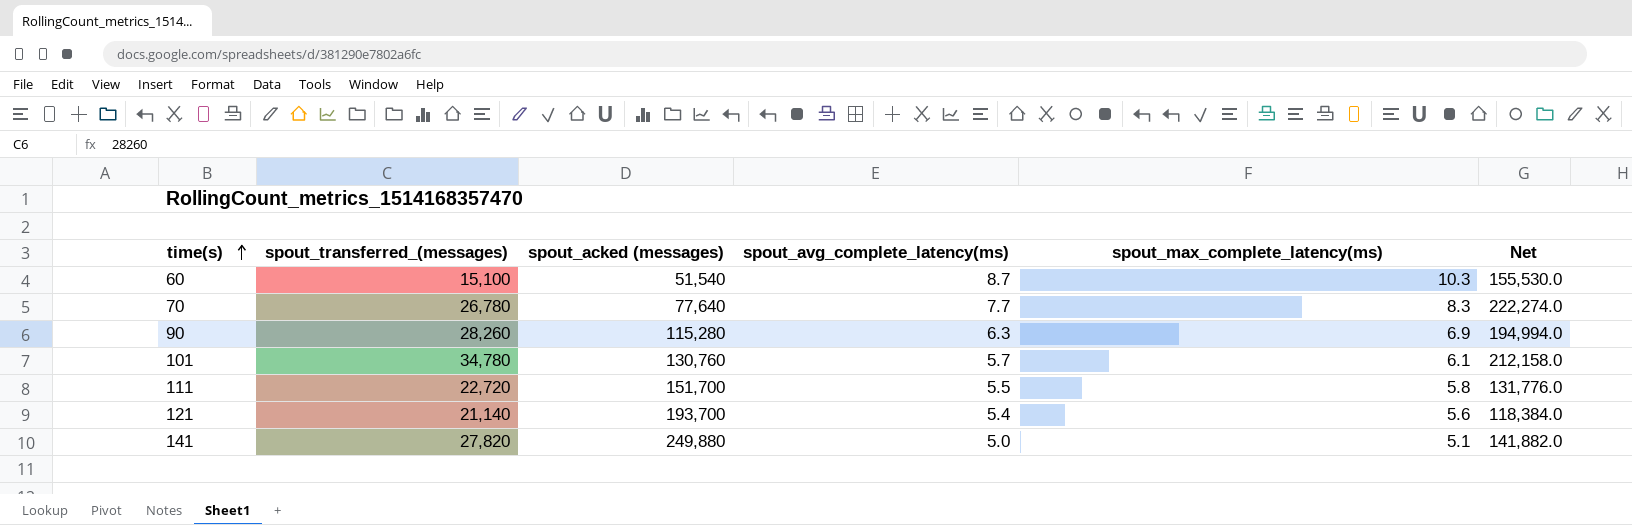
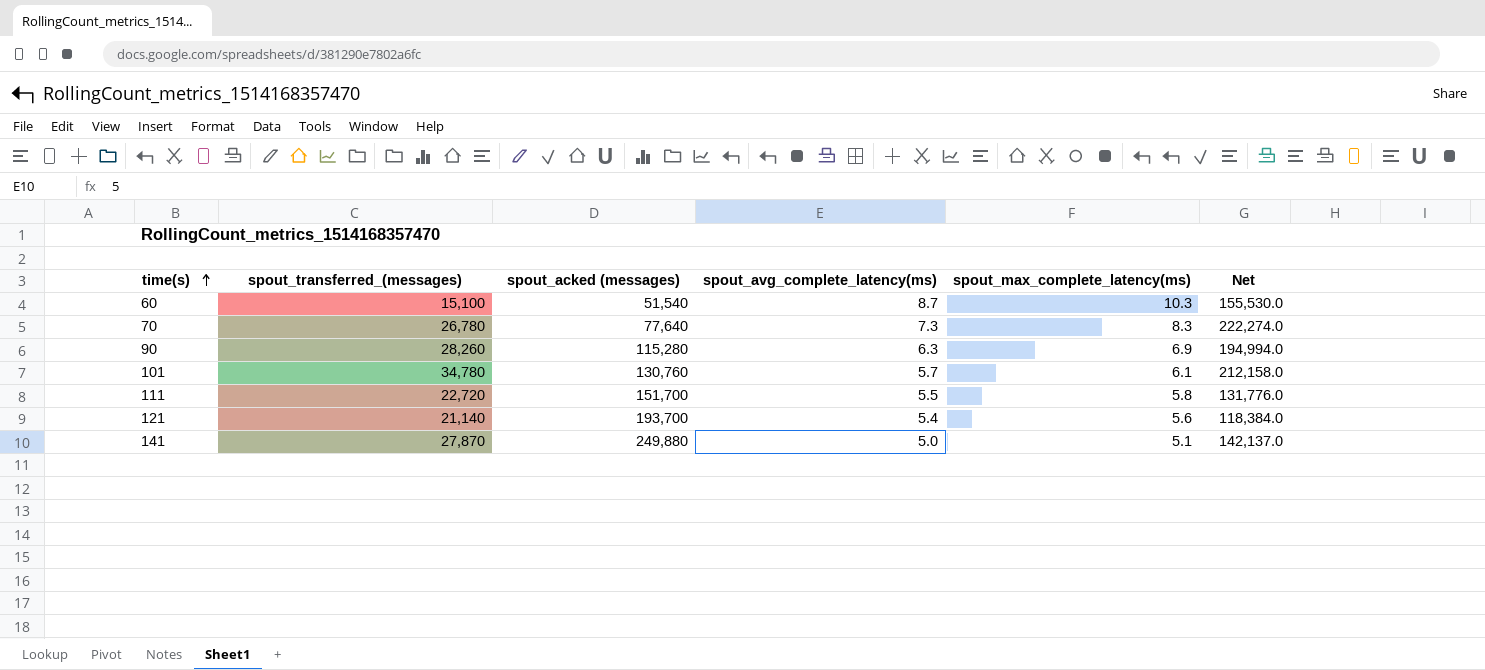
70 | spout_avg_complete_latency(ms): 7.7 -> 7.3
141 | spout_transferred_(messages): 27,820 -> 27,870
141 | Net: 141,882.0 -> 142,137.0

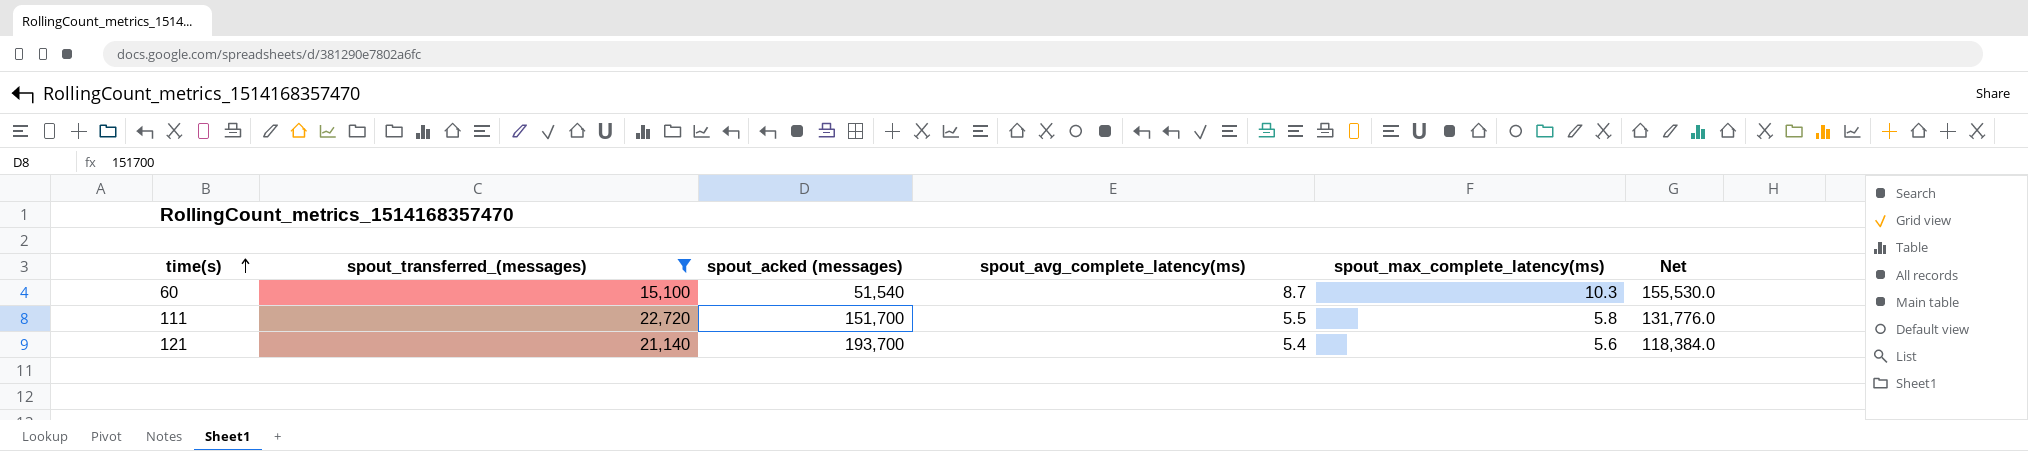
filter: none -> spout_transferred_(messages) <= 22,720

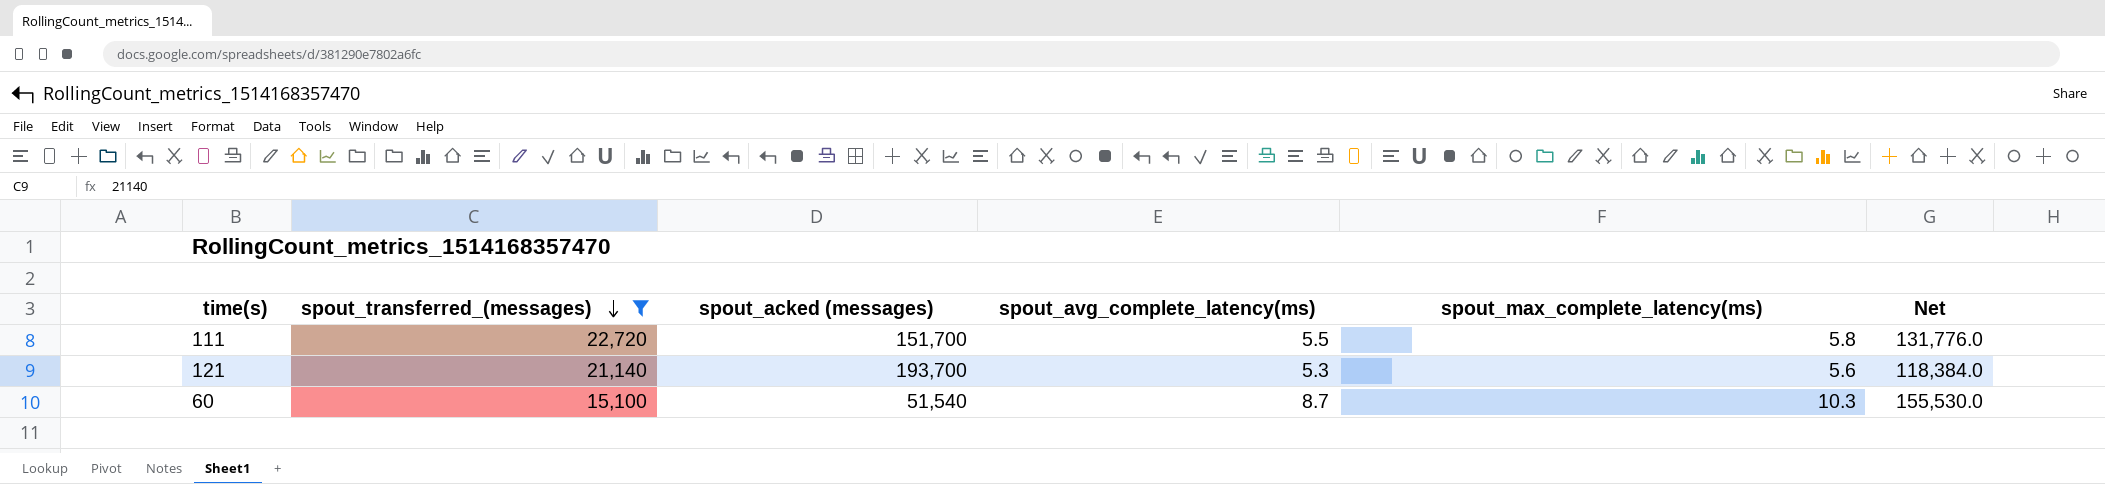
row order: time(s) ascending -> spout_transferred_(messages) descending
121 | spout_avg_complete_latency(ms): 5.4 -> 5.3

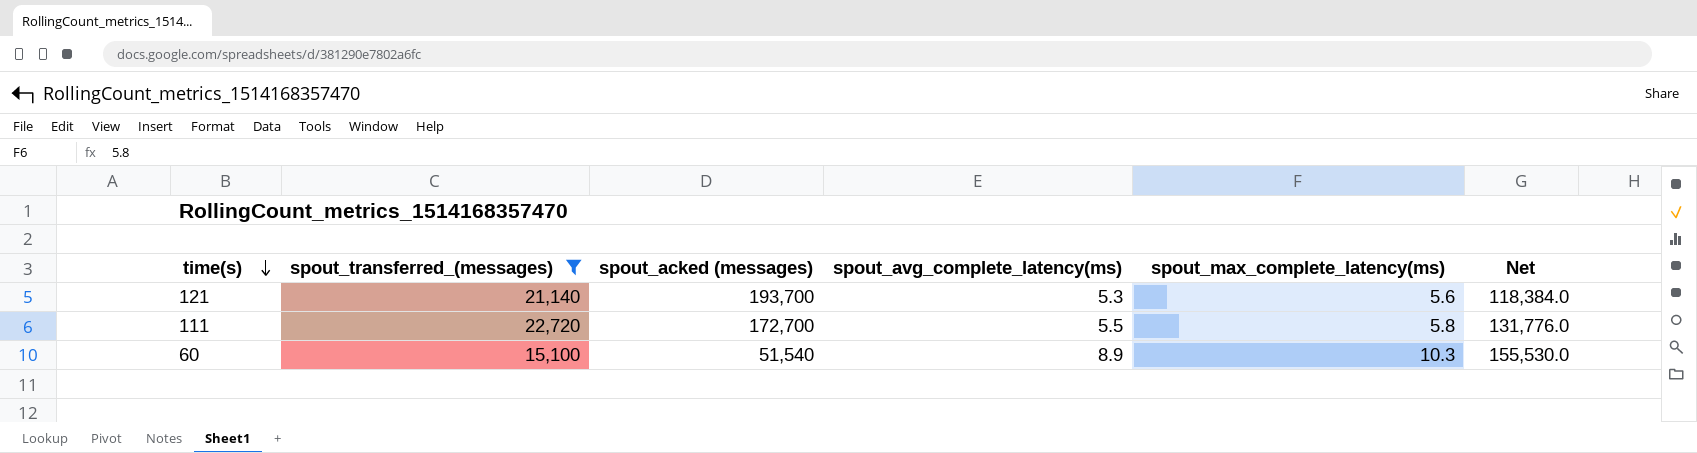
row order: spout_transferred_(messages) descending -> time(s) descending
111 | spout_acked (messages): 151,700 -> 172,700
60 | spout_avg_complete_latency(ms): 8.7 -> 8.9

